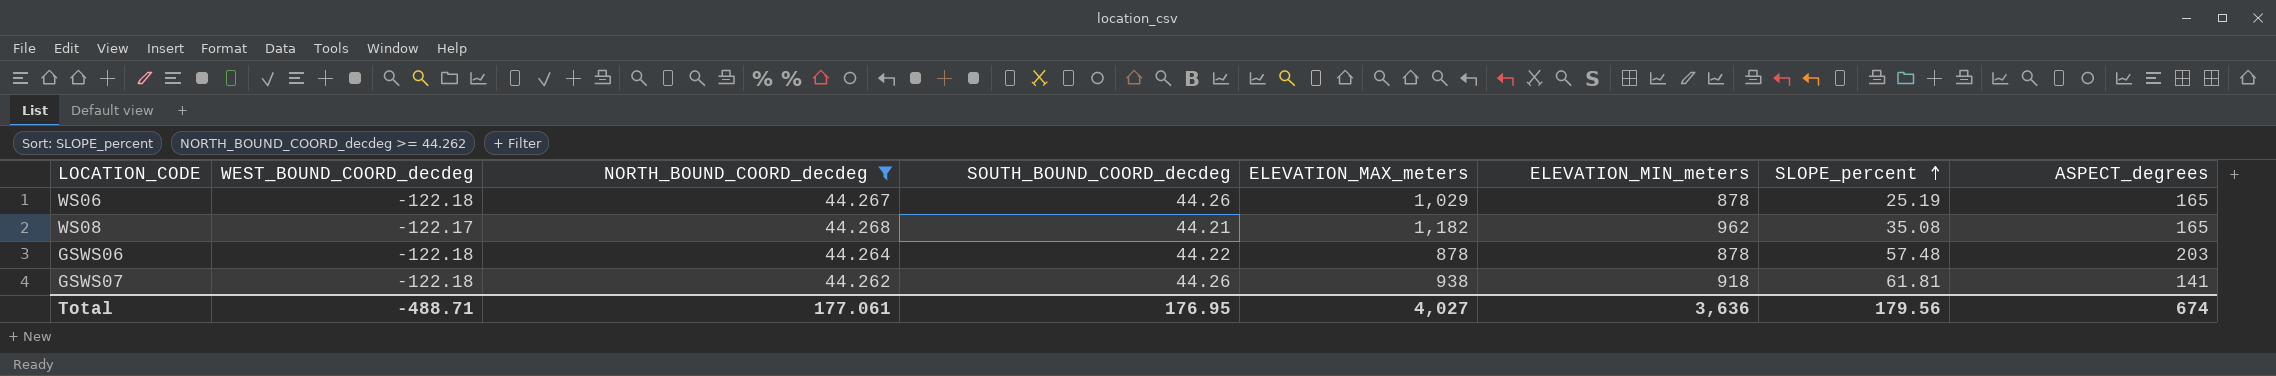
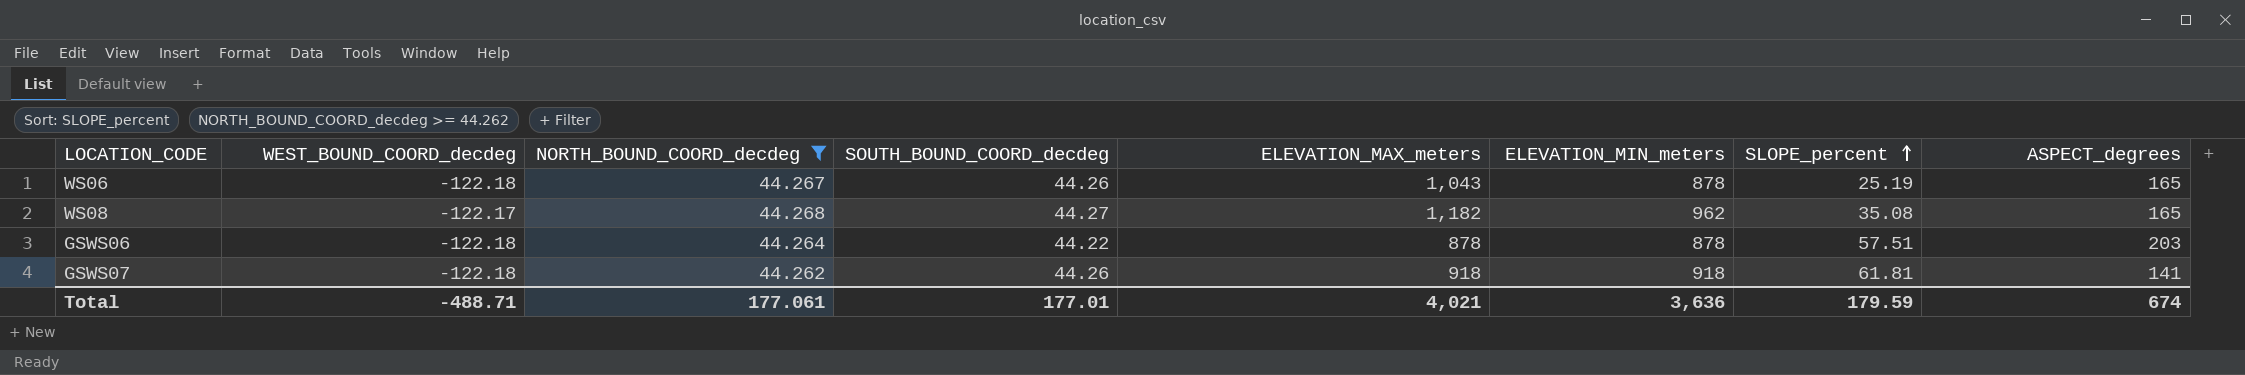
WS06 | ELEVATION_MAX_meters: 1,029 -> 1,043
WS08 | SOUTH_BOUND_COORD_decdeg: 44.21 -> 44.27
GSWS06 | SLOPE_percent: 57.48 -> 57.51
GSWS07 | ELEVATION_MAX_meters: 938 -> 918
Total | SOUTH_BOUND_COORD_decdeg: 176.95 -> 177.01
Total | ELEVATION_MAX_meters: 4,027 -> 4,021
Total | SLOPE_percent: 179.56 -> 179.59

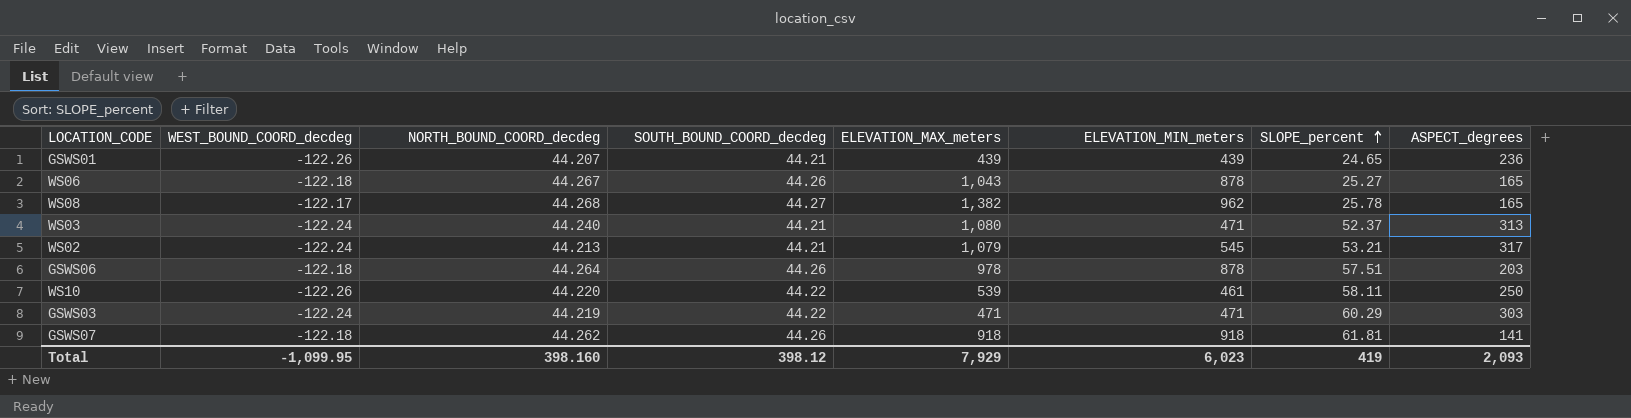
filter: NORTH_BOUND_COORD_decdeg >= 44.262 -> none
WS06 | SLOPE_percent: 25.19 -> 25.27
WS08 | ELEVATION_MAX_meters: 1,182 -> 1,382
WS08 | SLOPE_percent: 35.08 -> 25.78
GSWS06 | SOUTH_BOUND_COORD_decdeg: 44.22 -> 44.26
GSWS06 | ELEVATION_MAX_meters: 878 -> 978
Total | WEST_BOUND_COORD_decdeg: -488.71 -> -1,099.95
Total | NORTH_BOUND_COORD_decdeg: 177.061 -> 398.160
Total | SOUTH_BOUND_COORD_decdeg: 177.01 -> 398.12
Total | ELEVATION_MAX_meters: 4,021 -> 7,929
Total | ELEVATION_MIN_meters: 3,636 -> 6,023
Total | SLOPE_percent: 179.59 -> 419
Total | ASPECT_degrees: 674 -> 2,093

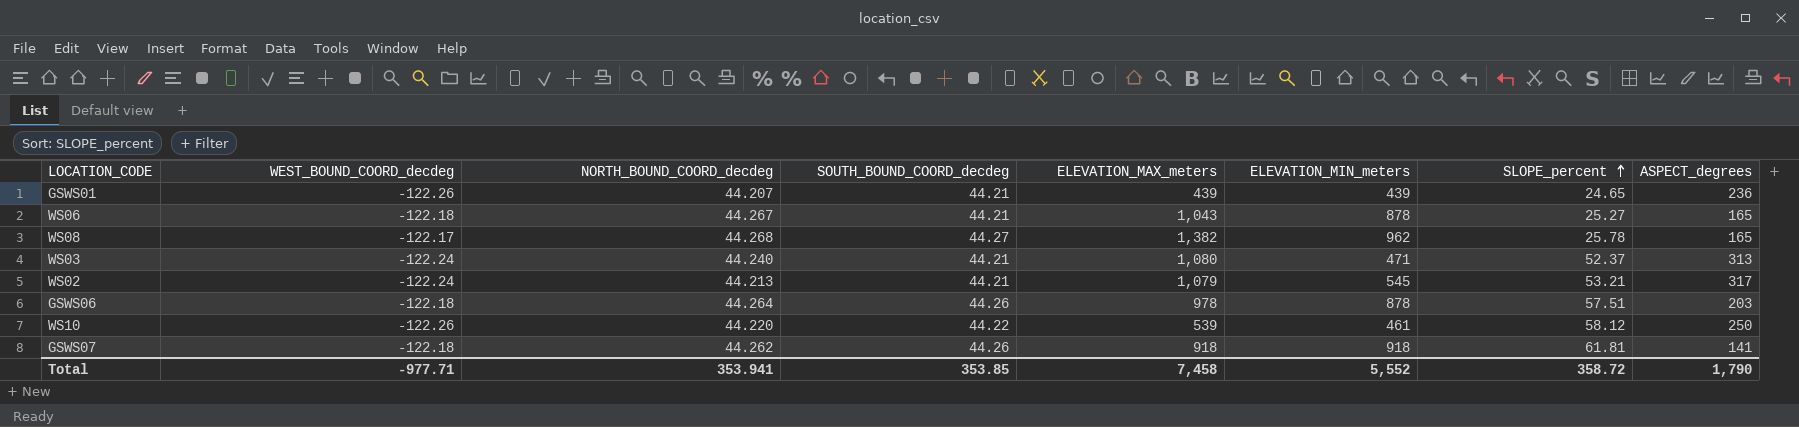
row GSWS03: -122.24 | 44.219 | 44.22 | 471 | 471 | 60.29 | 303 -> none
WS06 | SOUTH_BOUND_COORD_decdeg: 44.26 -> 44.21
WS10 | SLOPE_percent: 58.11 -> 58.12
Total | WEST_BOUND_COORD_decdeg: -1,099.95 -> -977.71
Total | NORTH_BOUND_COORD_decdeg: 398.160 -> 353.941
Total | SOUTH_BOUND_COORD_decdeg: 398.12 -> 353.85
Total | ELEVATION_MAX_meters: 7,929 -> 7,458
Total | ELEVATION_MIN_meters: 6,023 -> 5,552
Total | SLOPE_percent: 419 -> 358.72
Total | ASPECT_degrees: 2,093 -> 1,790

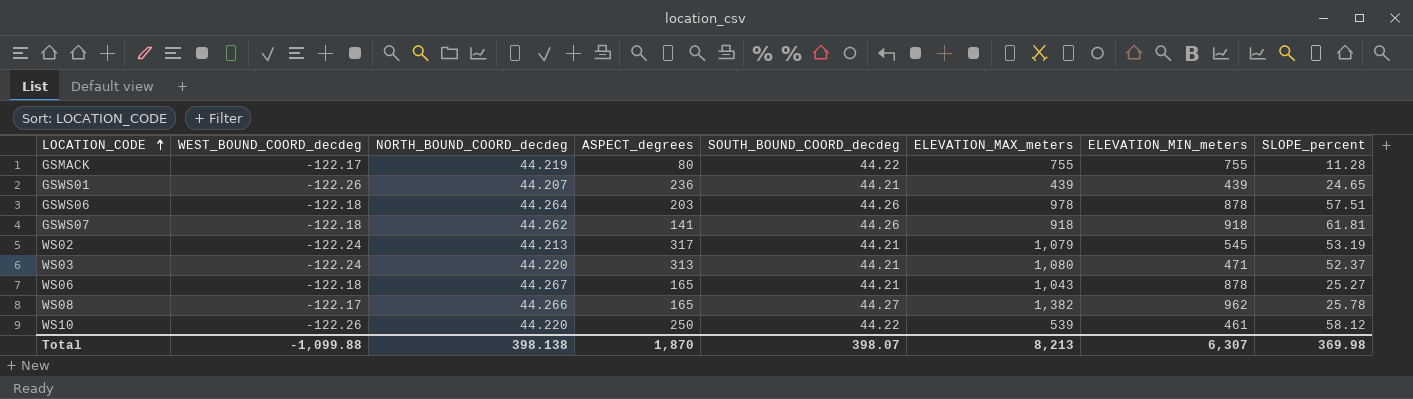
row order: SLOPE_percent ascending -> LOCATION_CODE ascending
column ASPECT_degrees | position: 8 -> 4
row GSMACK: none -> -122.17 | 44.219 | 80 | 44.22 | 755 | 755 | 11.28
WS02 | SLOPE_percent: 53.21 -> 53.19
WS03 | NORTH_BOUND_COORD_decdeg: 44.240 -> 44.220
WS08 | NORTH_BOUND_COORD_decdeg: 44.268 -> 44.266
Total | WEST_BOUND_COORD_decdeg: -977.71 -> -1,099.88
Total | NORTH_BOUND_COORD_decdeg: 353.941 -> 398.138
Total | ASPECT_degrees: 1,790 -> 1,870
Total | SOUTH_BOUND_COORD_decdeg: 353.85 -> 398.07
Total | ELEVATION_MAX_meters: 7,458 -> 8,213
Total | ELEVATION_MIN_meters: 5,552 -> 6,307
Total | SLOPE_percent: 358.72 -> 369.98

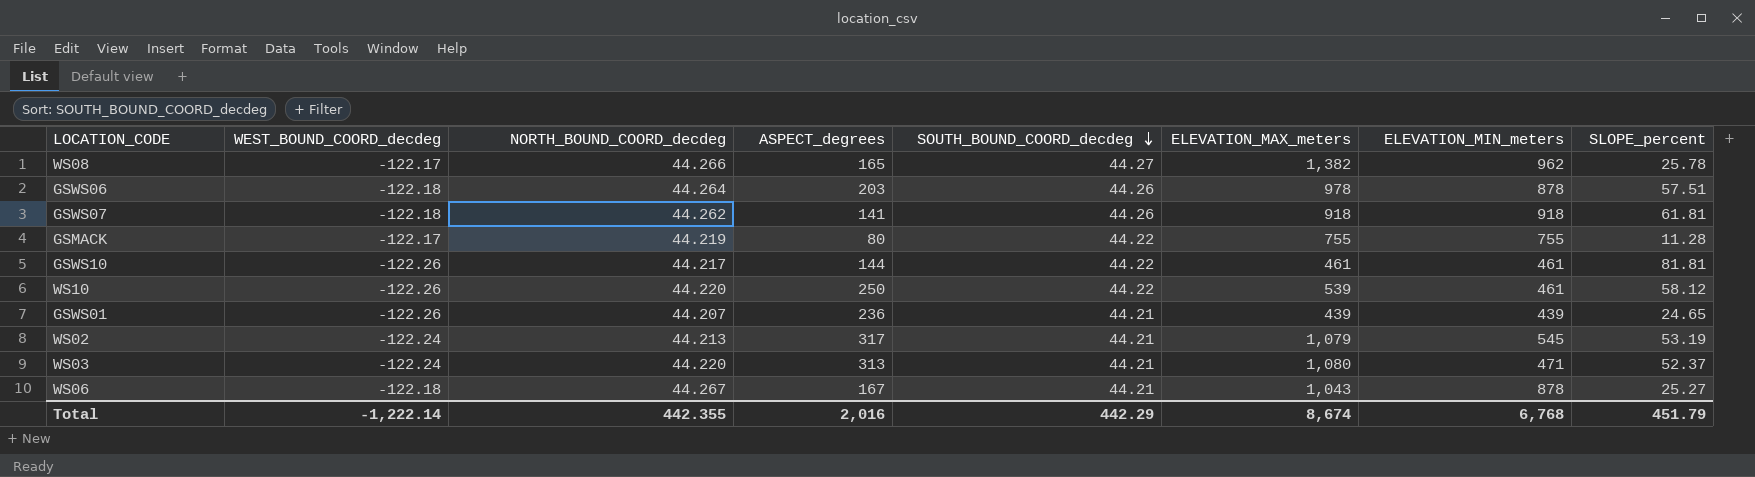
row order: LOCATION_CODE ascending -> SOUTH_BOUND_COORD_decdeg descending
row GSWS10: none -> -122.26 | 44.217 | 144 | 44.22 | 461 | 461 | 81.81
WS06 | ASPECT_degrees: 165 -> 167
Total | WEST_BOUND_COORD_decdeg: -1,099.88 -> -1,222.14
Total | NORTH_BOUND_COORD_decdeg: 398.138 -> 442.355
Total | ASPECT_degrees: 1,870 -> 2,016
Total | SOUTH_BOUND_COORD_decdeg: 398.07 -> 442.29
Total | ELEVATION_MAX_meters: 8,213 -> 8,674
Total | ELEVATION_MIN_meters: 6,307 -> 6,768
Total | SLOPE_percent: 369.98 -> 451.79

